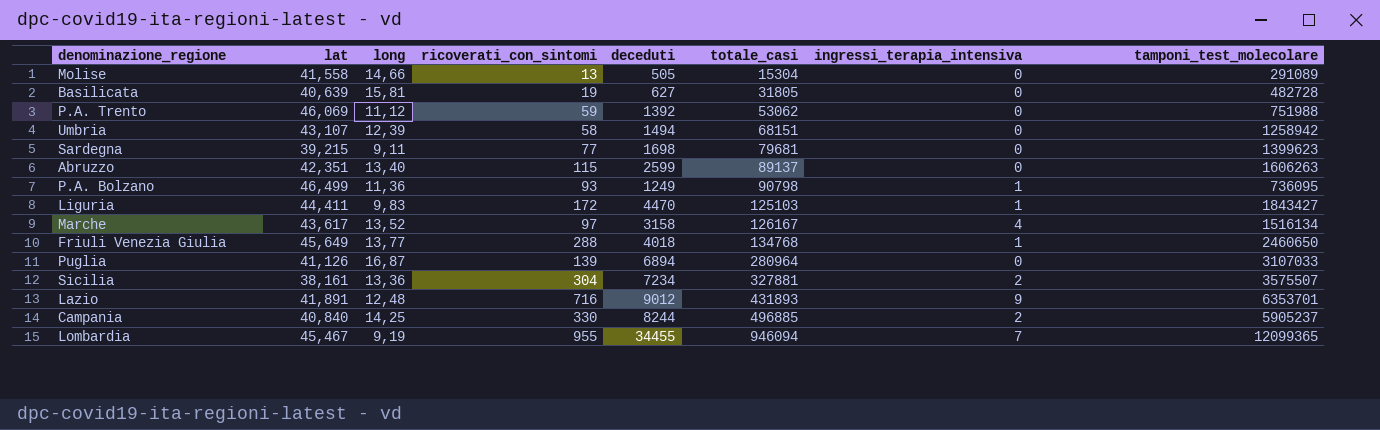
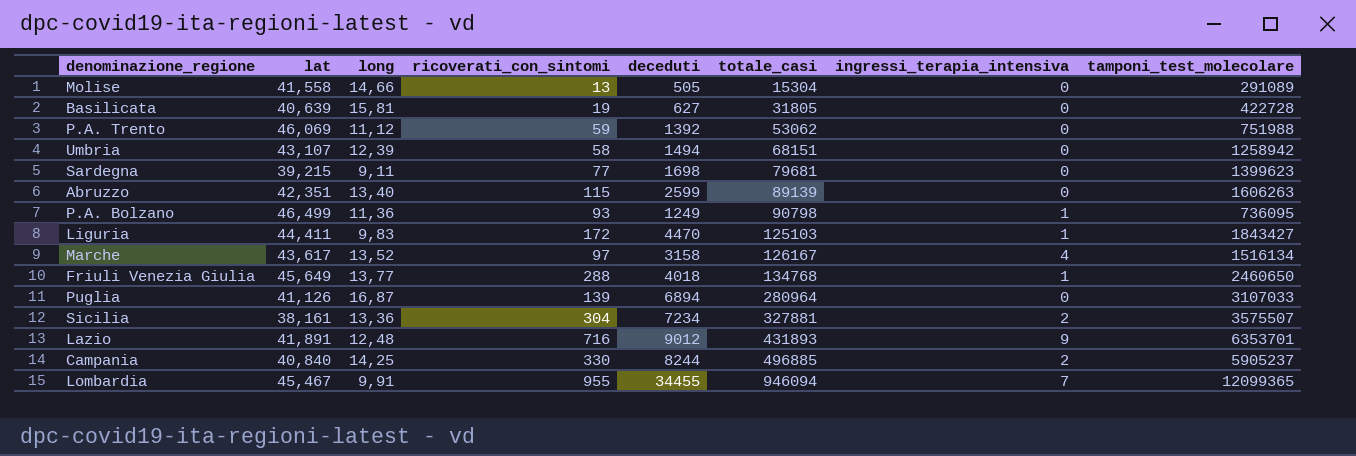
Basilicata | tamponi_test_molecolare: 482728 -> 422728
Abruzzo | totale_casi: 89137 -> 89139
Lombardia | long: 9,19 -> 9,91

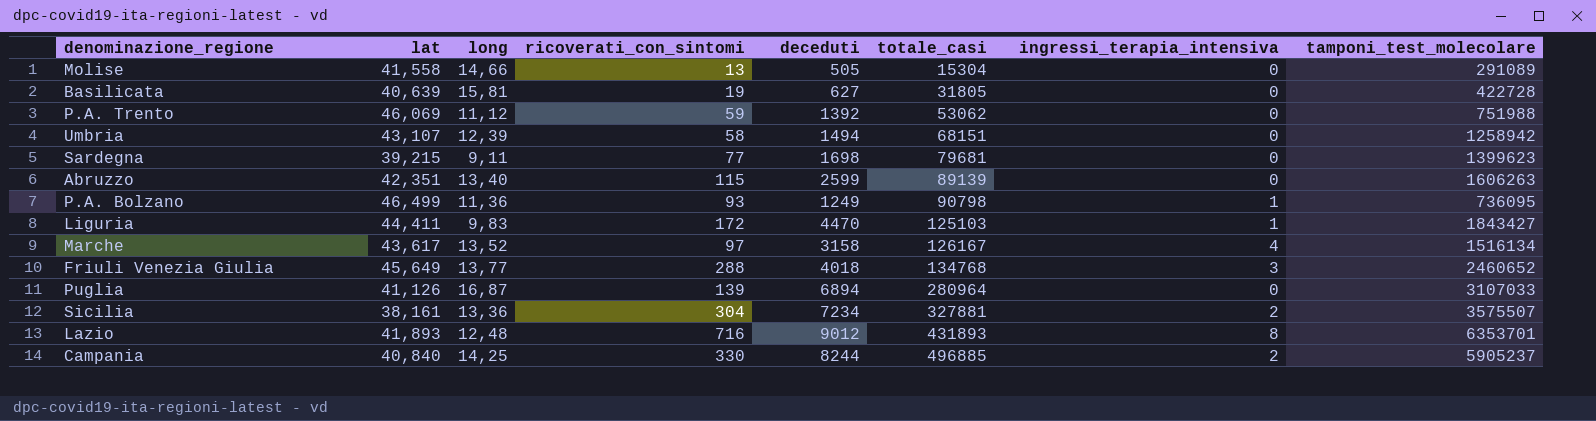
row Lombardia: 45,467 | 9,91 | 955 | 34455 | 946094 | 7 | 12099365 -> none
Friuli Venezia Giulia | ingressi_terapia_intensiva: 1 -> 3
Friuli Venezia Giulia | tamponi_test_molecolare: 2460650 -> 2460652
Lazio | lat: 41,891 -> 41,893
Lazio | ingressi_terapia_intensiva: 9 -> 8

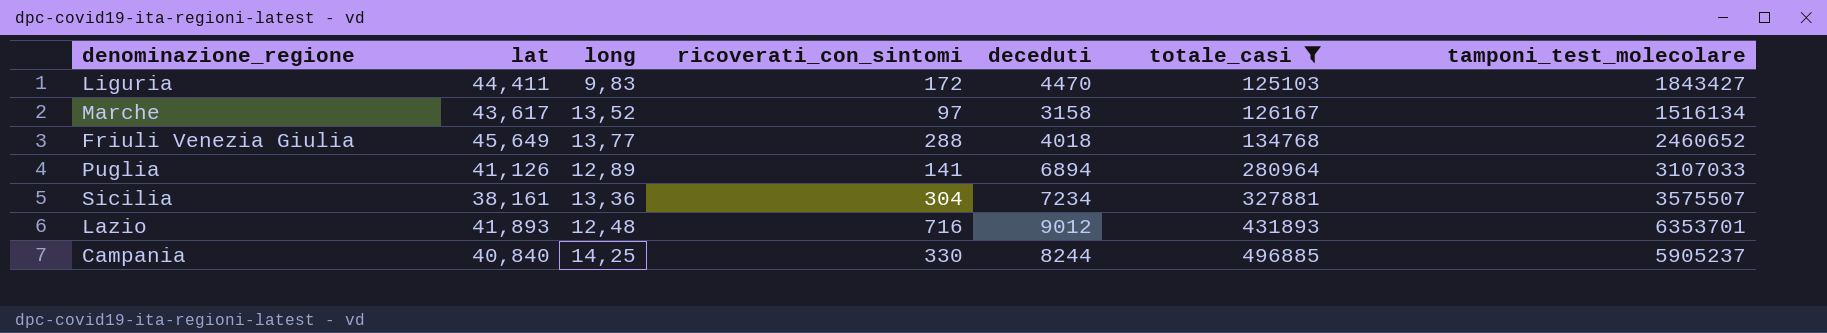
filter: none -> totale_casi >= 125103
column ingressi_terapia_intensiva | position: 7 -> none
Puglia | long: 16,87 -> 12,89
Puglia | ricoverati_con_sintomi: 139 -> 141

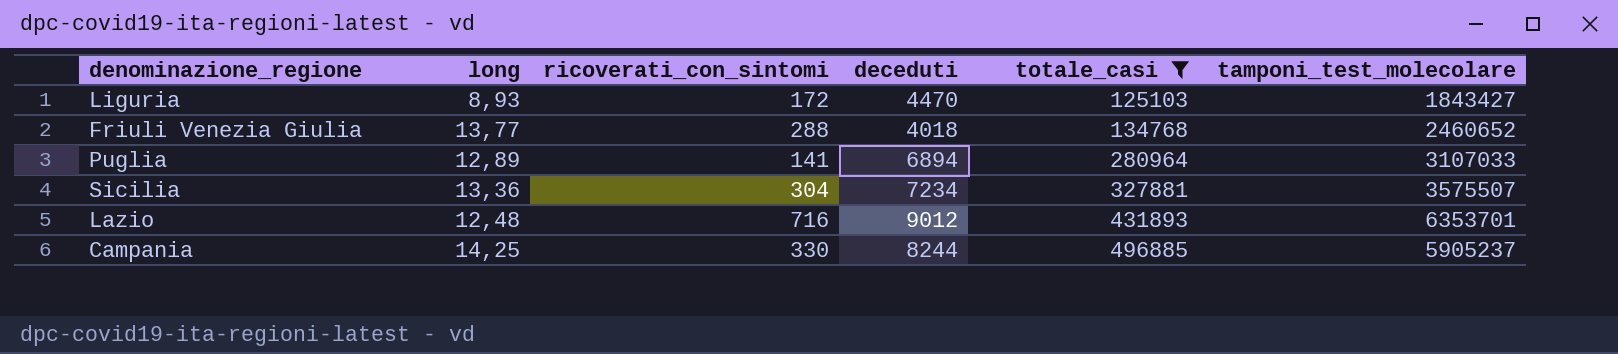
column lat | position: 2 -> none
row Marche: 43,617 | 13,52 | 97 | 3158 | 126167 | 1516134 -> none
Liguria | long: 9,83 -> 8,93

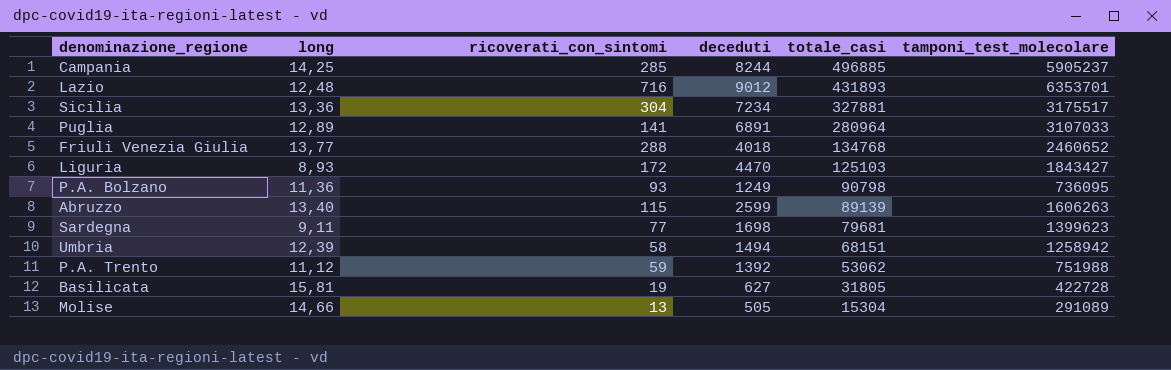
filter: totale_casi >= 125103 -> none
row order: totale_casi ascending -> totale_casi descending
Campania | ricoverati_con_sintomi: 330 -> 285
Sicilia | tamponi_test_molecolare: 3575507 -> 3175517
Puglia | deceduti: 6894 -> 6891

